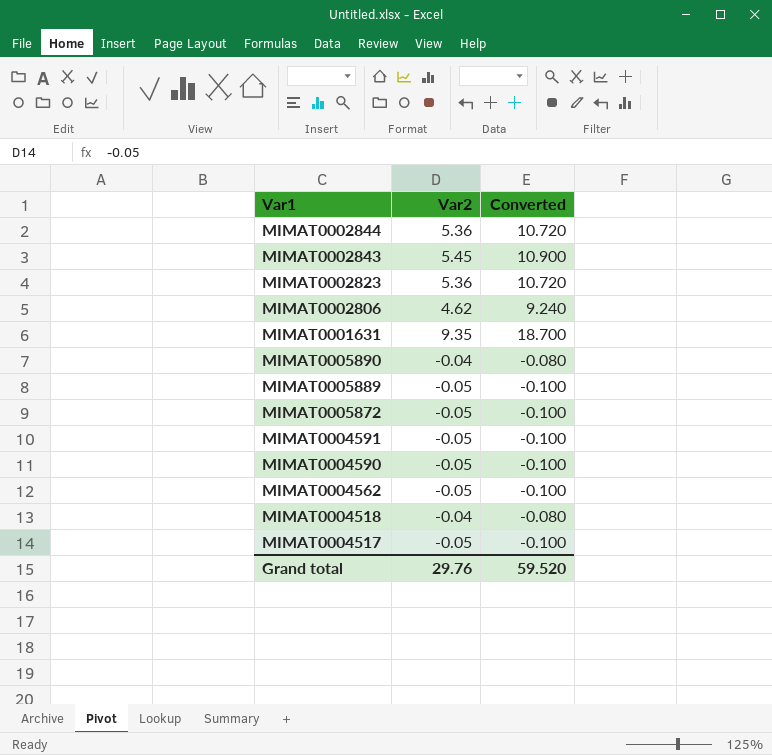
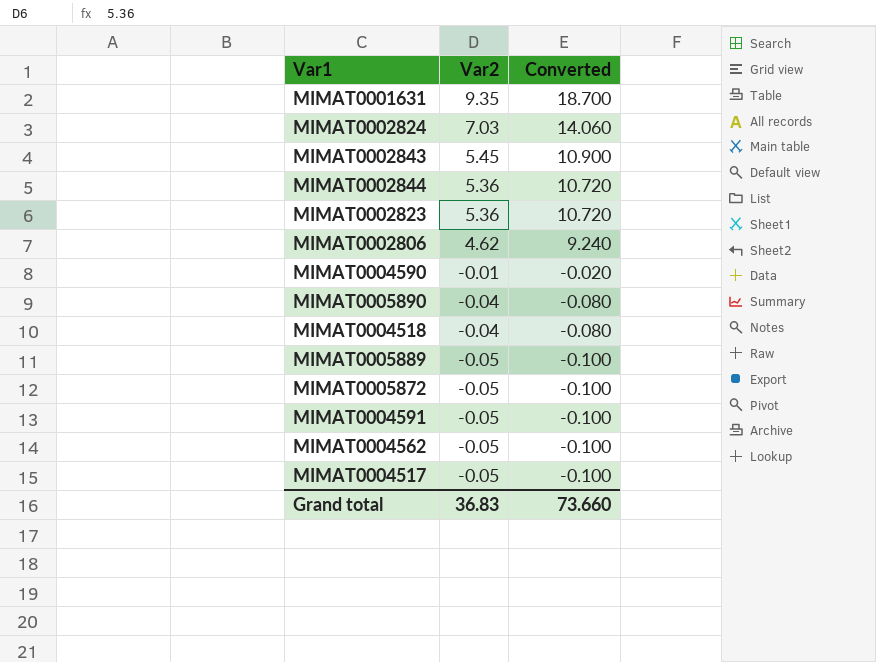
row order: none -> Var2 descending
row MIMAT0002824: none -> 7.03 | 14.060
MIMAT0004590 | Var2: -0.05 -> -0.01
MIMAT0004590 | Converted: -0.100 -> -0.020
Grand total | Var2: 29.76 -> 36.83
Grand total | Converted: 59.520 -> 73.660

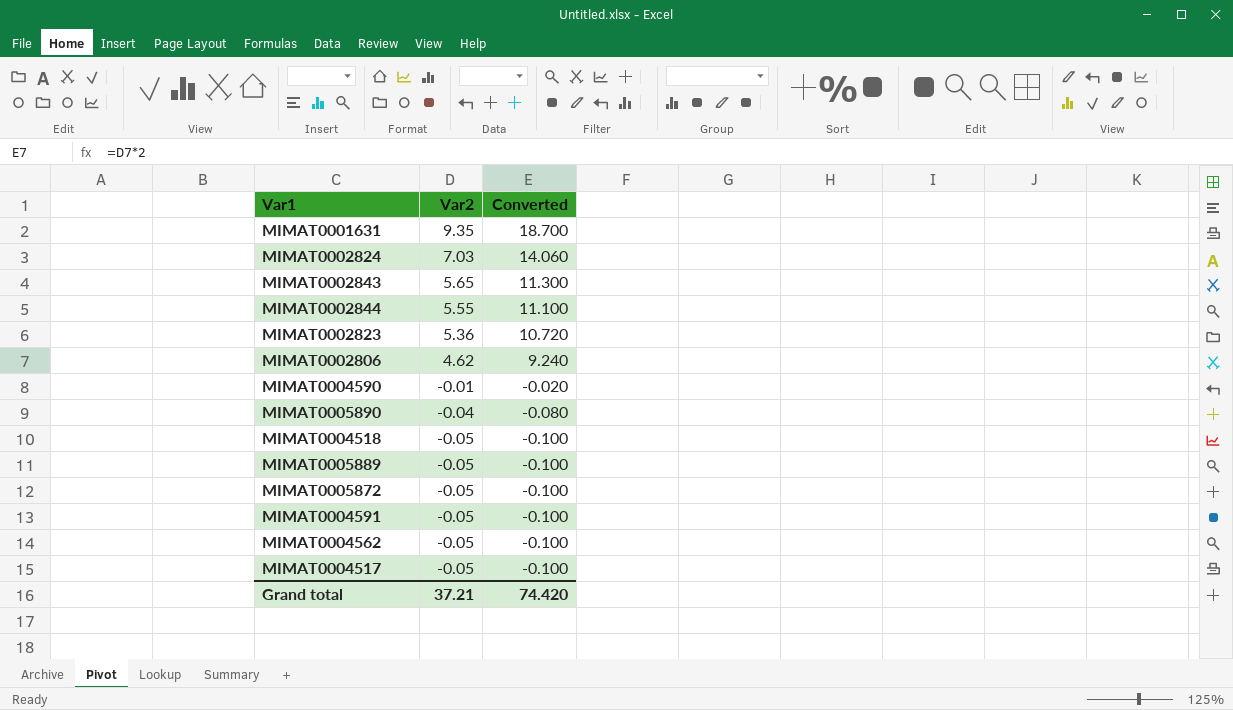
MIMAT0002843 | Var2: 5.45 -> 5.65
MIMAT0002843 | Converted: 10.900 -> 11.300
MIMAT0002844 | Var2: 5.36 -> 5.55
MIMAT0002844 | Converted: 10.720 -> 11.100
MIMAT0004518 | Var2: -0.04 -> -0.05
MIMAT0004518 | Converted: -0.080 -> -0.100
Grand total | Var2: 36.83 -> 37.21
Grand total | Converted: 73.660 -> 74.420

